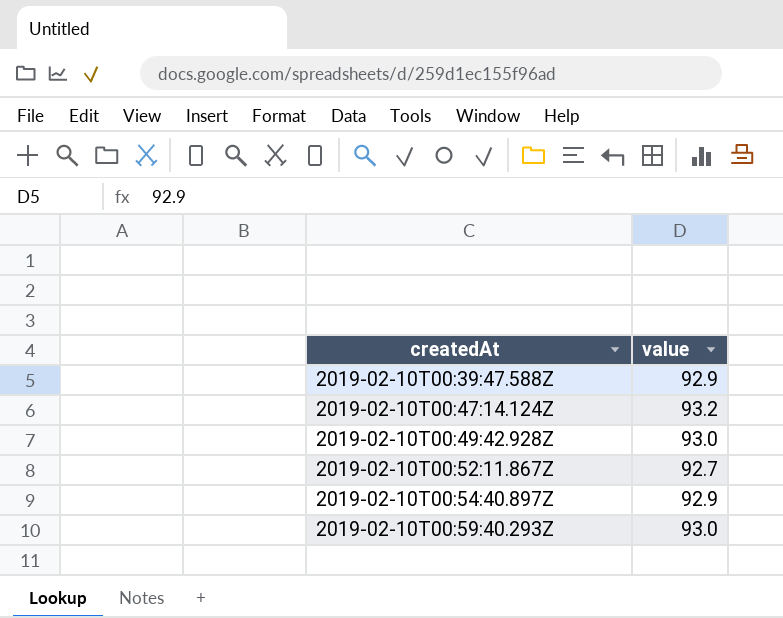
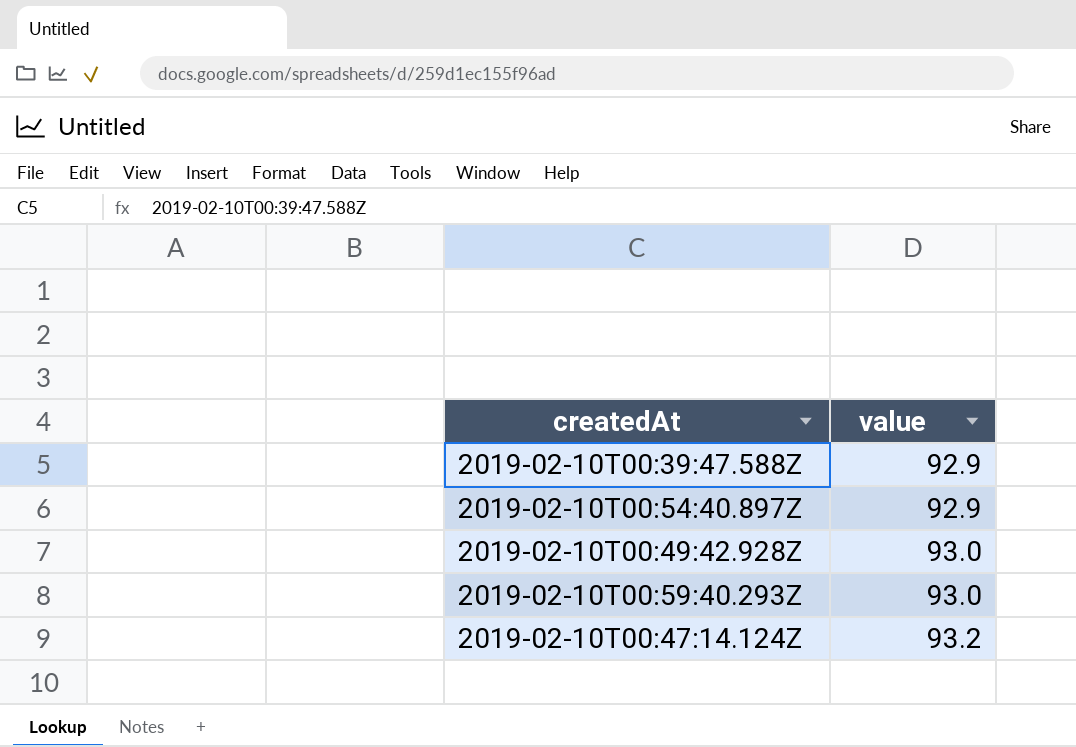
row order: createdAt ascending -> value ascending
row 2019-02-10T00:52:11.867Z: 92.7 -> none

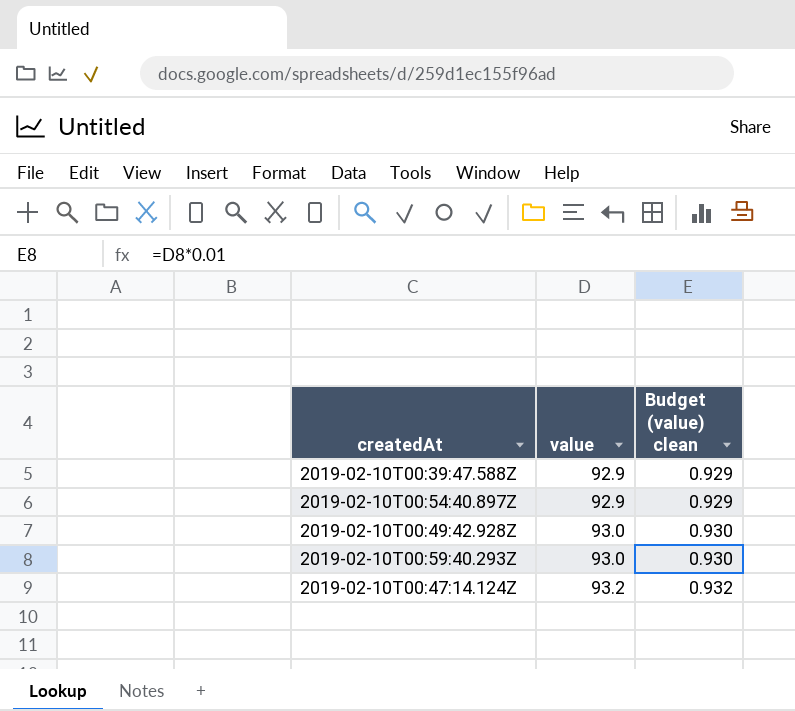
column Budget (value) clean | formula: none -> [value] * 0.01

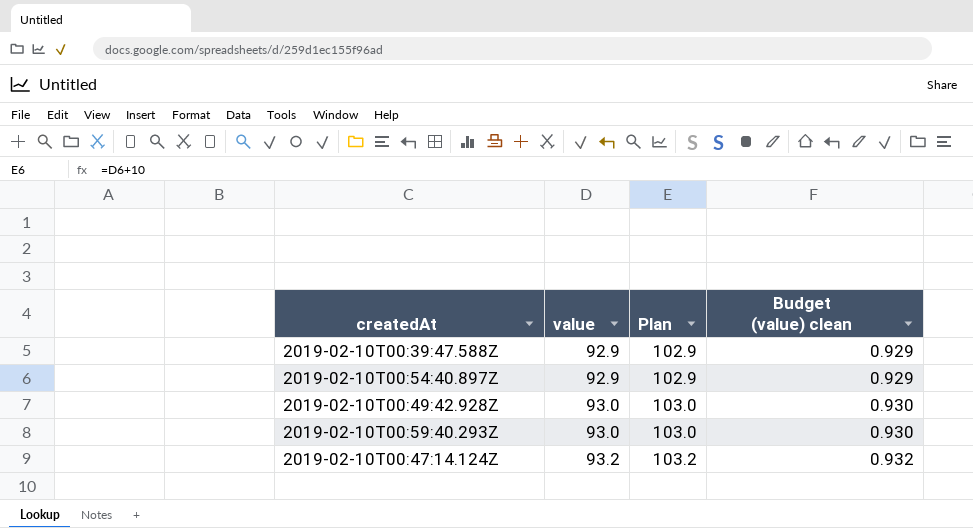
column Plan | formula: none -> [value] + 10

